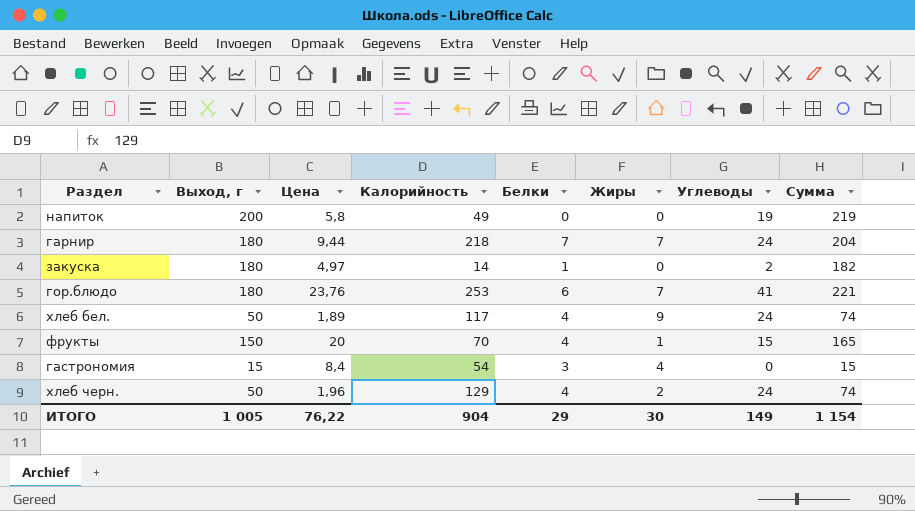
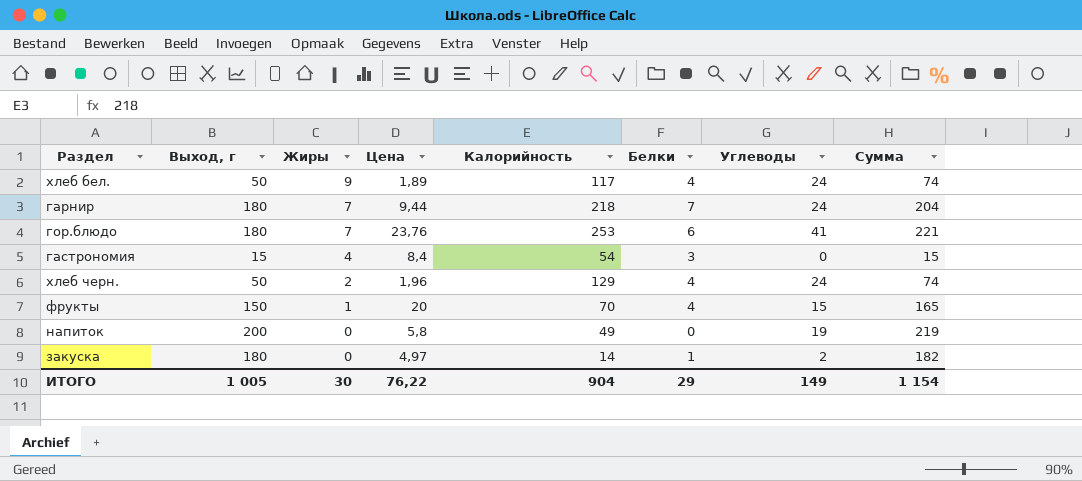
row order: none -> Жиры descending
column Жиры | position: 6 -> 3

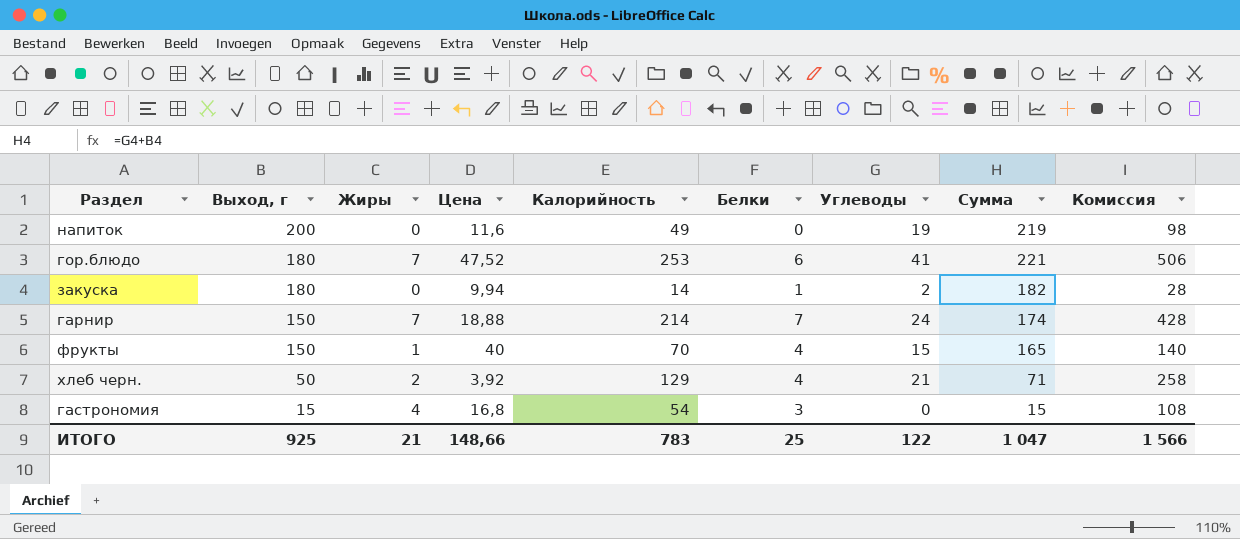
row order: Жиры descending -> Выход, г descending
column Комиссия | formula: none -> [Калорийность] * 2
row хлеб бел.: 50 | 9 | 1,89 | 117 | 4 | 24 | 74 -> none
напиток | Цена: 5,8 -> 11,6
гор.блюдо | Цена: 23,76 -> 47,52
закуска | Цена: 4,97 -> 9,94
гарнир | Выход, г: 180 -> 150
гарнир | Цена: 9,44 -> 18,88
гарнир | Калорийность: 218 -> 214
гарнир | Сумма: 204 -> 174
фрукты | Цена: 20 -> 40
хлеб черн. | Цена: 1,96 -> 3,92
хлеб черн. | Углеводы: 24 -> 21
хлеб черн. | Сумма: 74 -> 71
гастрономия | Цена: 8,4 -> 16,8
ИТОГО | Выход, г: 1 005 -> 925
ИТОГО | Жиры: 30 -> 21
ИТОГО | Цена: 76,22 -> 148,66
ИТОГО | Калорийность: 904 -> 783
ИТОГО | Белки: 29 -> 25
ИТОГО | Углеводы: 149 -> 122
ИТОГО | Сумма: 1 154 -> 1 047

